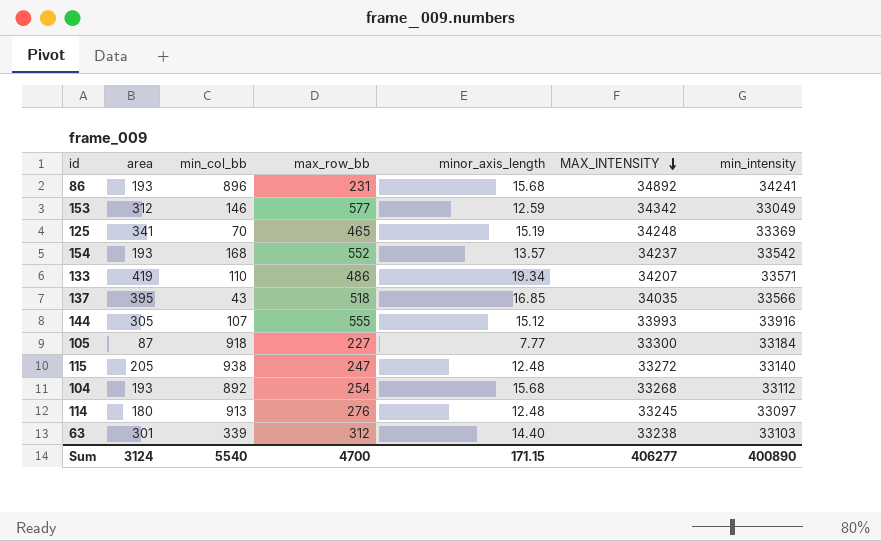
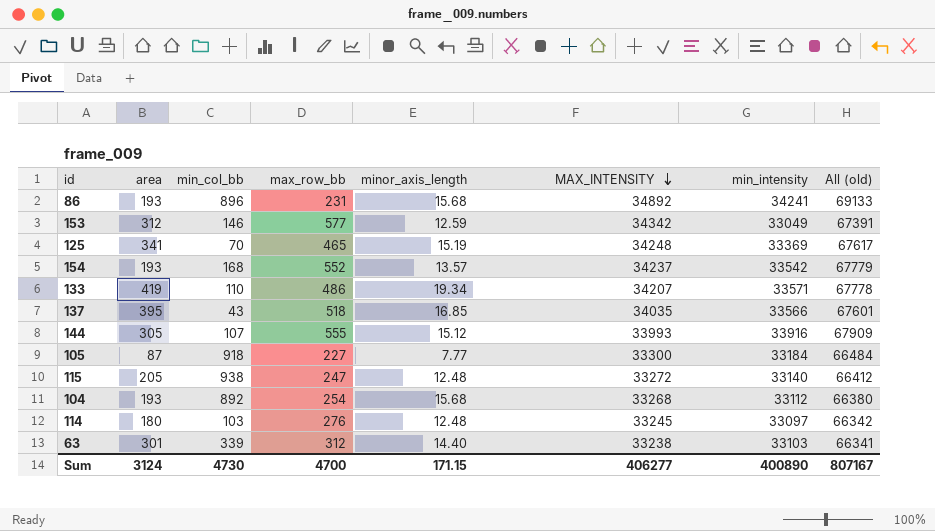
column All (old) | formula: none -> [MAX_INTENSITY] + [min_intensity]
114 | min_col_bb: 913 -> 103
Sum | min_col_bb: 5540 -> 4730

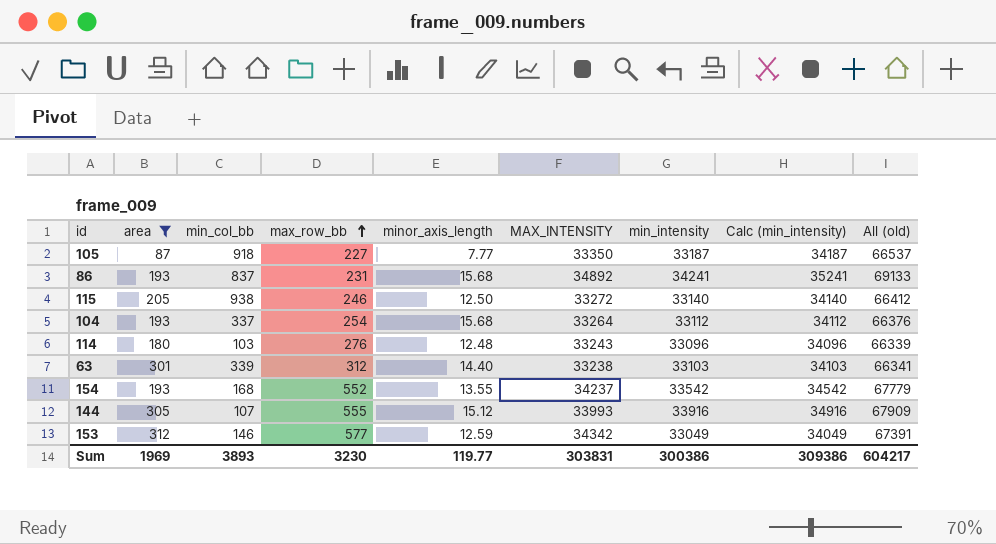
filter: none -> area <= 312
row order: MAX_INTENSITY descending -> max_row_bb ascending
column Calc (min_intensity) | formula: none -> [min_intensity] + 1000
105 | MAX_INTENSITY: 33300 -> 33350
105 | min_intensity: 33184 -> 33187
105 | All (old): 66484 -> 66537
86 | min_col_bb: 896 -> 837
115 | max_row_bb: 247 -> 246
115 | minor_axis_length: 12.48 -> 12.50
104 | min_col_bb: 892 -> 337
104 | MAX_INTENSITY: 33268 -> 33264
104 | All (old): 66380 -> 66376
114 | MAX_INTENSITY: 33245 -> 33243
114 | min_intensity: 33097 -> 33096
114 | All (old): 66342 -> 66339
154 | minor_axis_length: 13.57 -> 13.55
Sum | area: 3124 -> 1969
Sum | min_col_bb: 4730 -> 3893
Sum | max_row_bb: 4700 -> 3230
Sum | minor_axis_length: 171.15 -> 119.77
Sum | MAX_INTENSITY: 406277 -> 303831
Sum | min_intensity: 400890 -> 300386
Sum | All (old): 807167 -> 604217

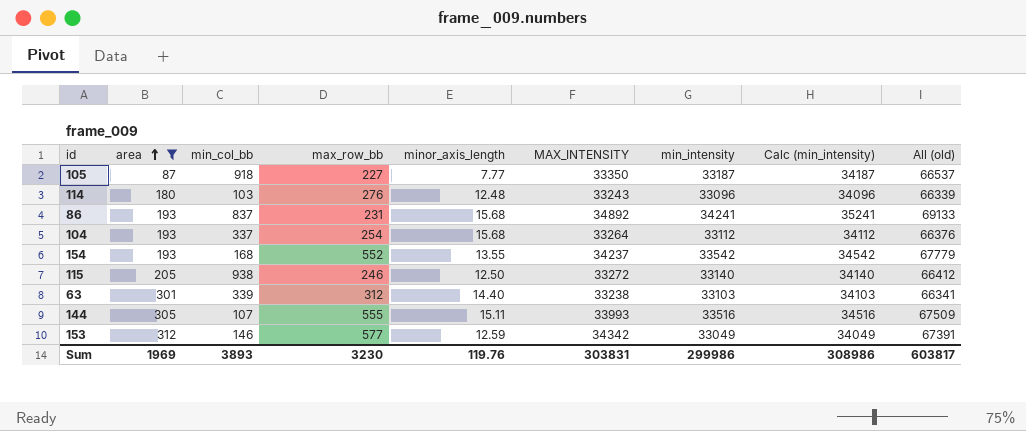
row order: max_row_bb ascending -> area ascending
144 | minor_axis_length: 15.12 -> 15.11
144 | min_intensity: 33916 -> 33516
144 | Calc (min_intensity): 34916 -> 34516
144 | All (old): 67909 -> 67509
Sum | minor_axis_length: 119.77 -> 119.76
Sum | min_intensity: 300386 -> 299986
Sum | Calc (min_intensity): 309386 -> 308986
Sum | All (old): 604217 -> 603817

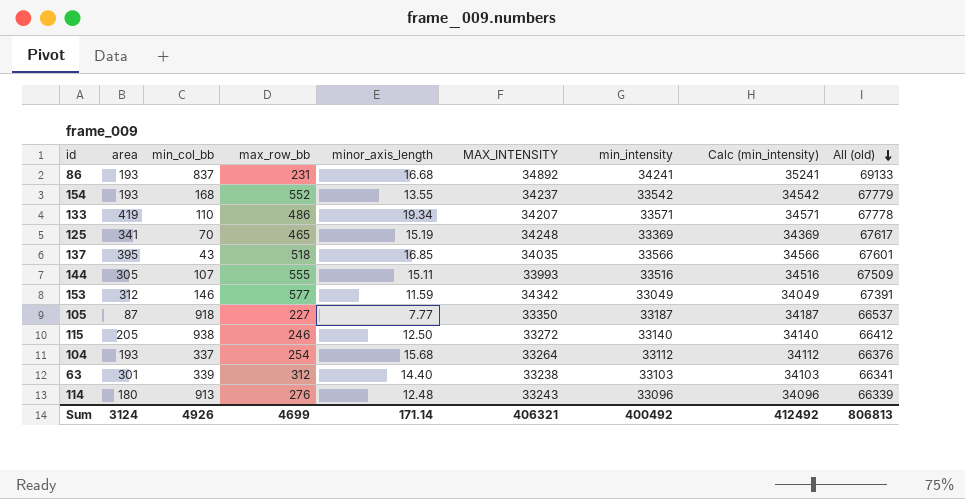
filter: area <= 312 -> none
row order: area ascending -> All (old) descending
86 | minor_axis_length: 15.68 -> 16.68
153 | minor_axis_length: 12.59 -> 11.59
114 | min_col_bb: 103 -> 913
Sum | area: 1969 -> 3124
Sum | min_col_bb: 3893 -> 4926
Sum | max_row_bb: 3230 -> 4699
Sum | minor_axis_length: 119.76 -> 171.14
Sum | MAX_INTENSITY: 303831 -> 406321
Sum | min_intensity: 299986 -> 400492
Sum | Calc (min_intensity): 308986 -> 412492
Sum | All (old): 603817 -> 806813

